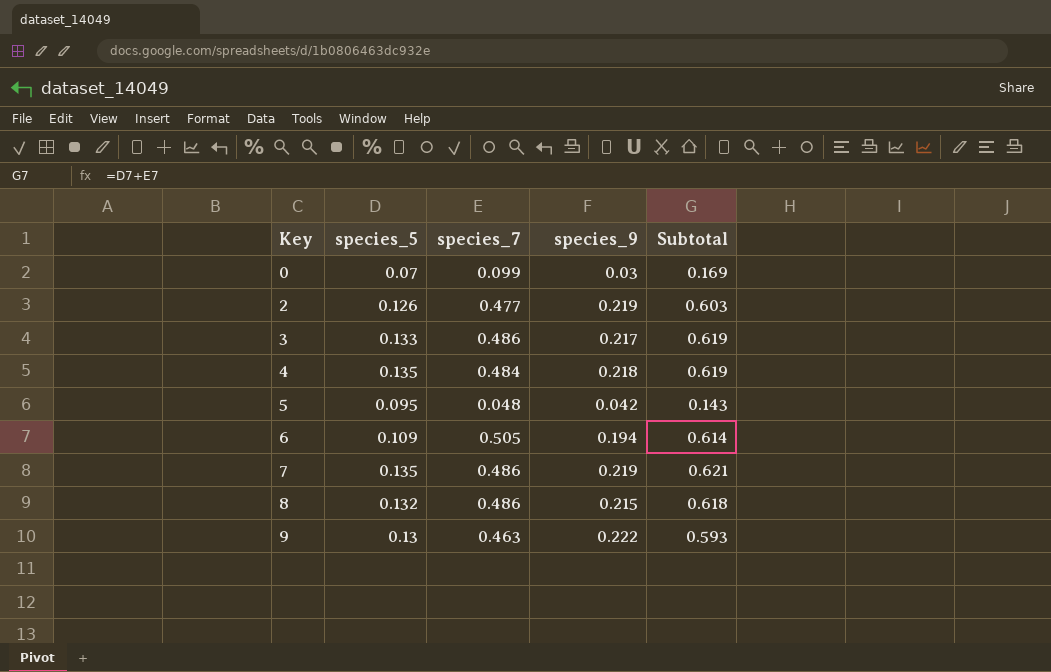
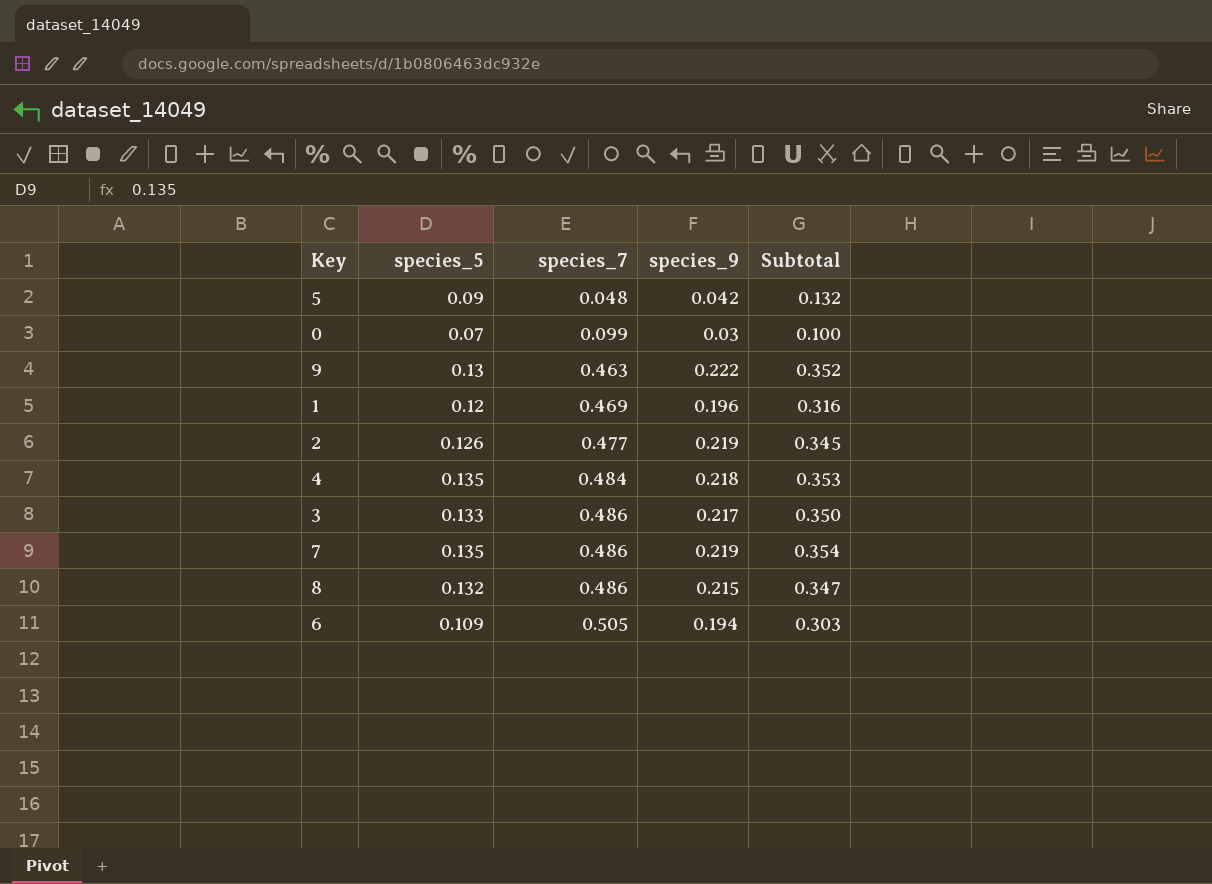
row order: Key ascending -> species_7 ascending
column Subtotal | formula: [species_5] + [species_7] -> [species_5] + [species_9]
5 | species_5: 0.095 -> 0.09
row 1: none -> 0.12 | 0.469 | 0.196 | 0.316

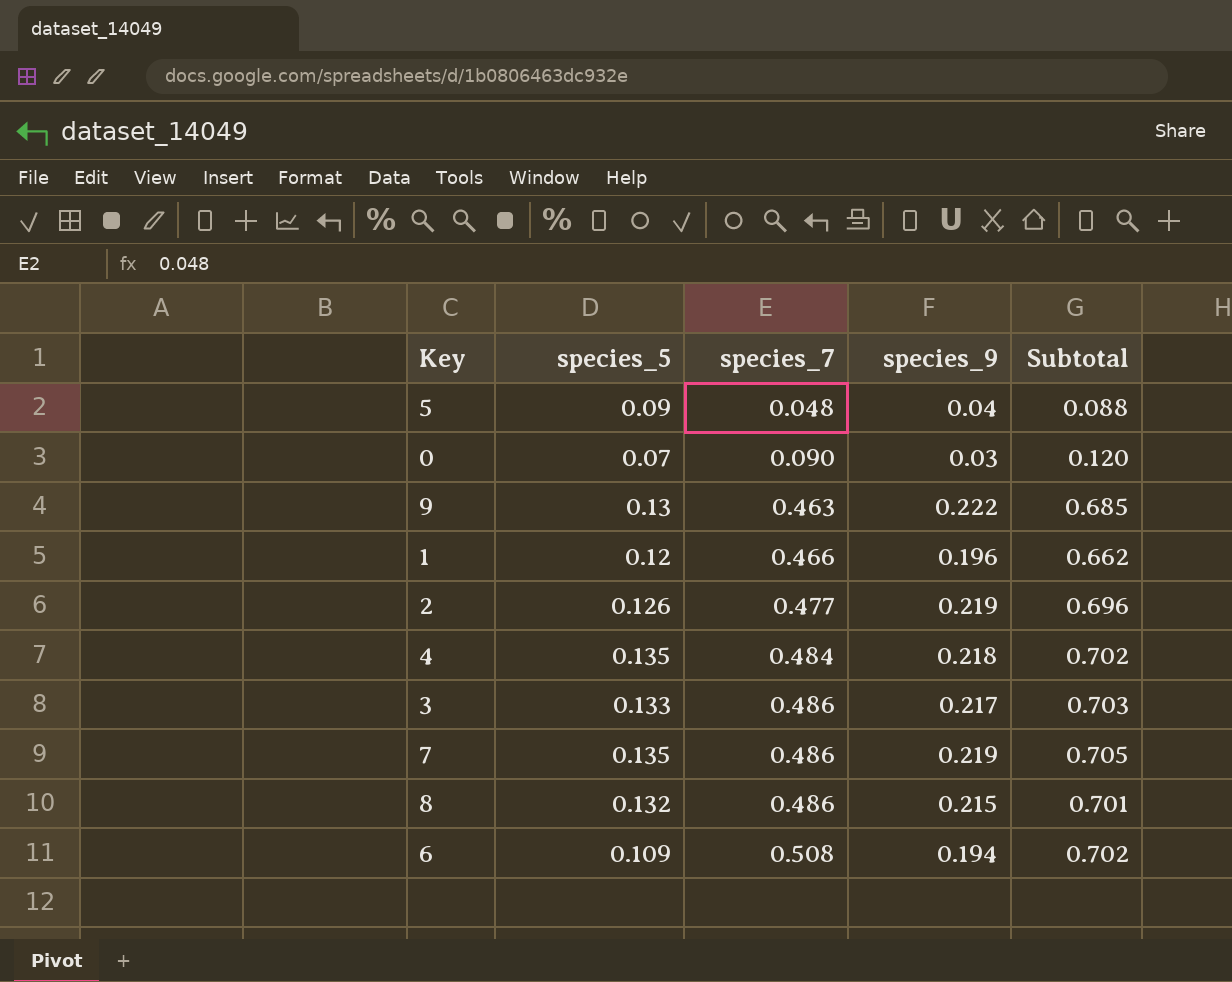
column Subtotal | formula: [species_5] + [species_9] -> [species_7] + [species_9]
5 | species_9: 0.042 -> 0.04
0 | species_7: 0.099 -> 0.090
1 | species_7: 0.469 -> 0.466
6 | species_7: 0.505 -> 0.508

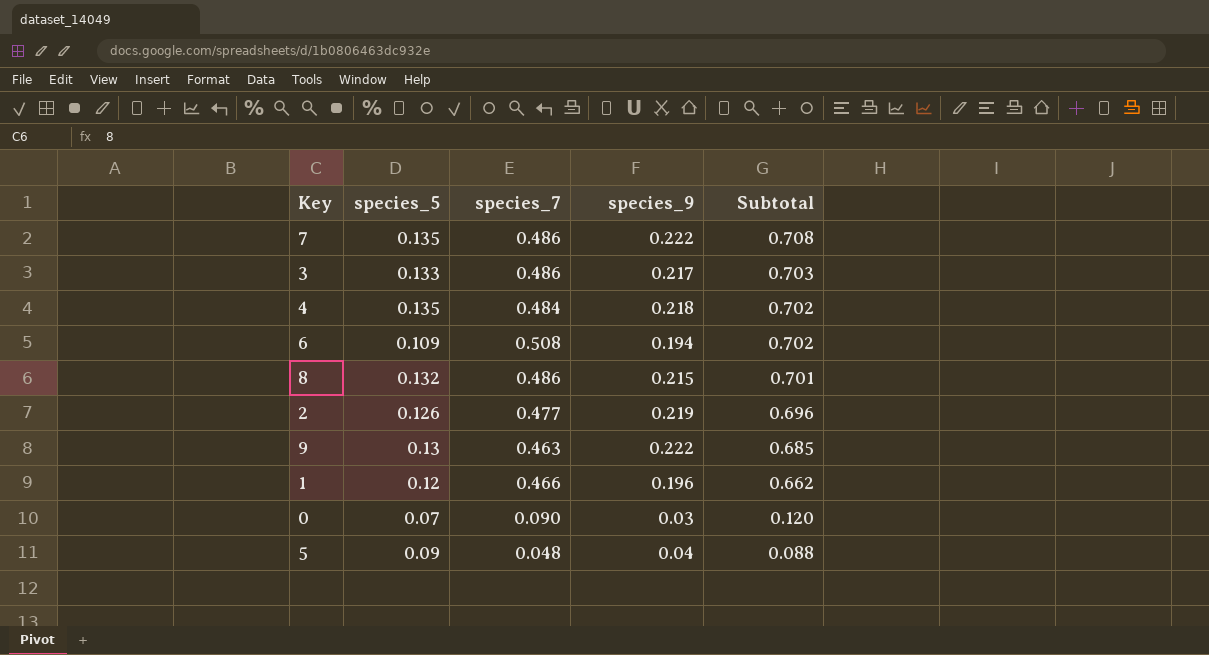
row order: species_7 ascending -> Subtotal descending
7 | species_9: 0.219 -> 0.222
7 | Subtotal: 0.705 -> 0.708

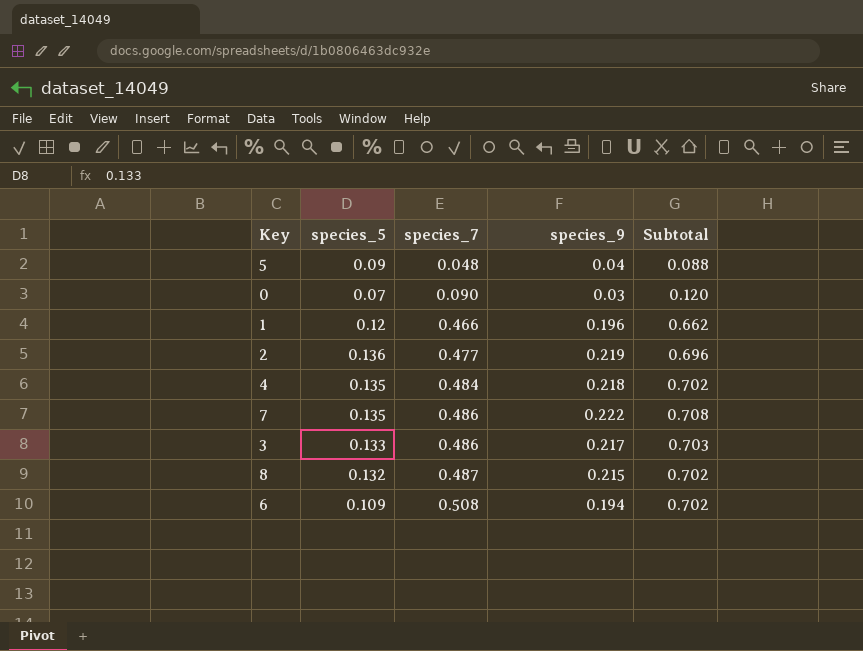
row order: Subtotal descending -> species_7 ascending
row 9: 0.13 | 0.463 | 0.222 | 0.685 -> none
2 | species_5: 0.126 -> 0.136
8 | species_7: 0.486 -> 0.487
8 | Subtotal: 0.701 -> 0.702

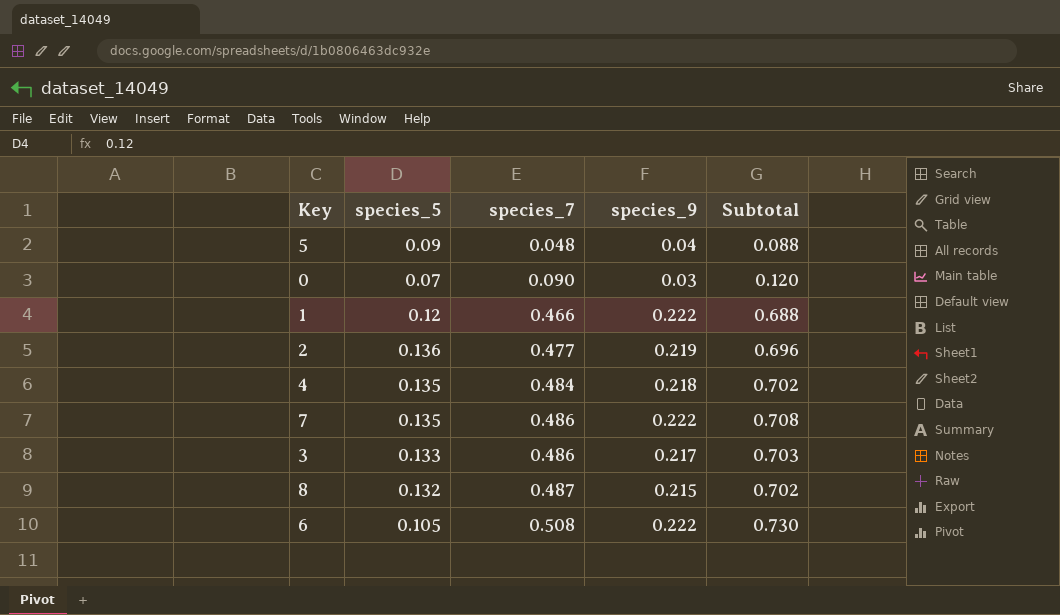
1 | species_9: 0.196 -> 0.222
1 | Subtotal: 0.662 -> 0.688
6 | species_5: 0.109 -> 0.105
6 | species_9: 0.194 -> 0.222
6 | Subtotal: 0.702 -> 0.730

